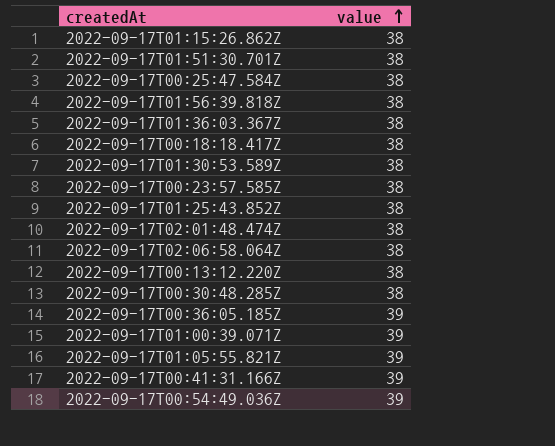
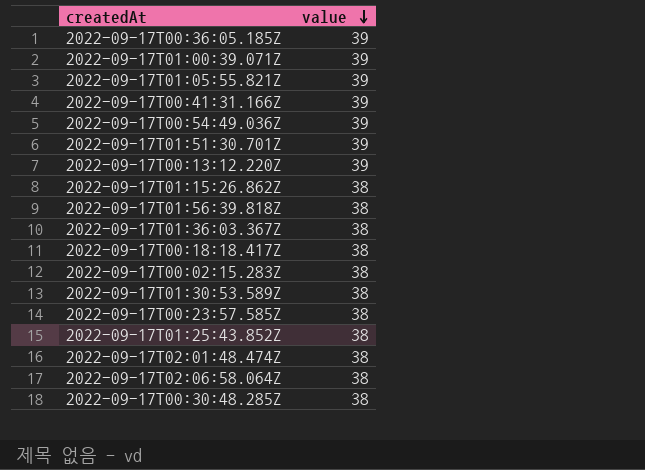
row order: value ascending -> value descending
row 2022-09-17T00:25:47.584Z: 38 -> none
2022-09-17T01:51:30.701Z | value: 38 -> 39
2022-09-17T00:13:12.220Z | value: 38 -> 39
row 2022-09-17T00:02:15.283Z: none -> 38

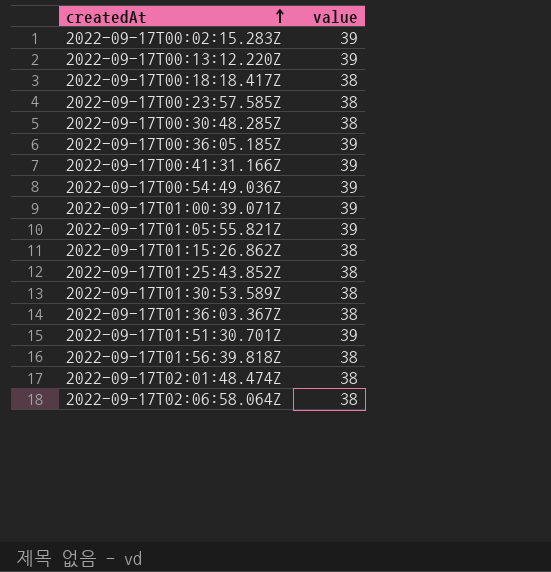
row order: value descending -> createdAt ascending
2022-09-17T00:02:15.283Z | value: 38 -> 39

